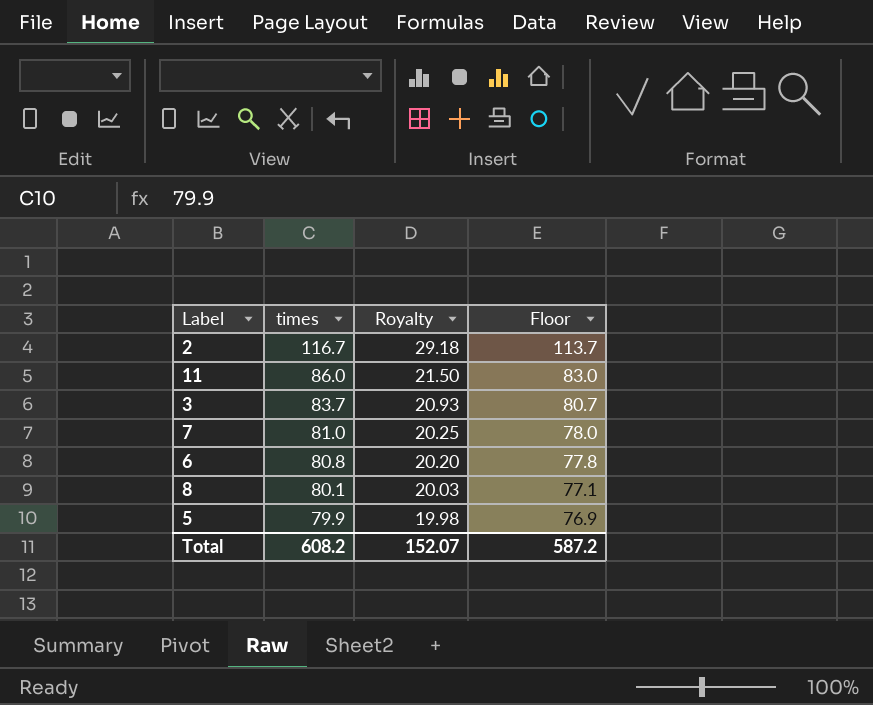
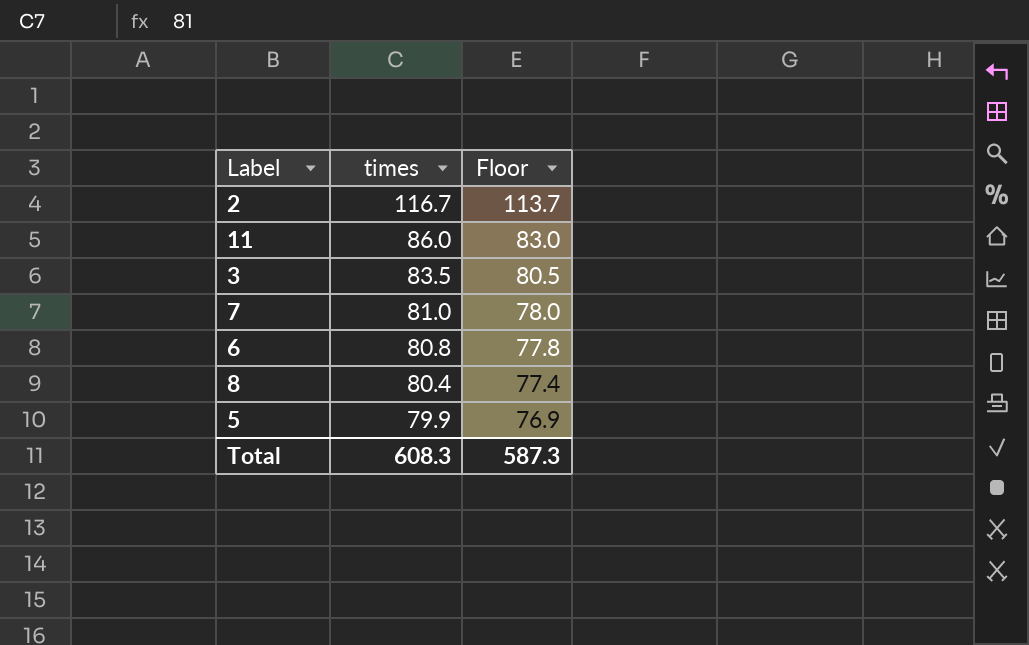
column Royalty | formula: [times] * 0.25 -> none
3 | times: 83.7 -> 83.5
3 | Floor: 80.7 -> 80.5
8 | times: 80.1 -> 80.4
8 | Floor: 77.1 -> 77.4
Total | times: 608.2 -> 608.3
Total | Floor: 587.2 -> 587.3

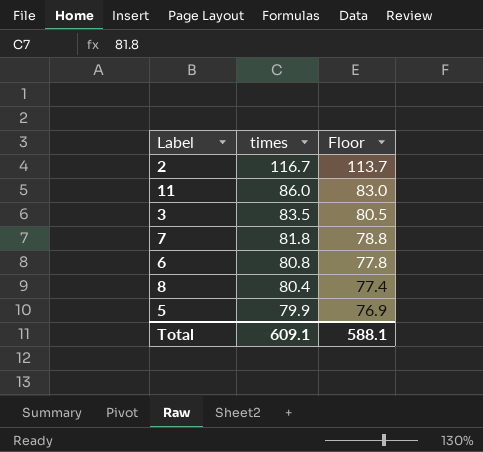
7 | times: 81.0 -> 81.8
7 | Floor: 78.0 -> 78.8
Total | times: 608.3 -> 609.1
Total | Floor: 587.3 -> 588.1

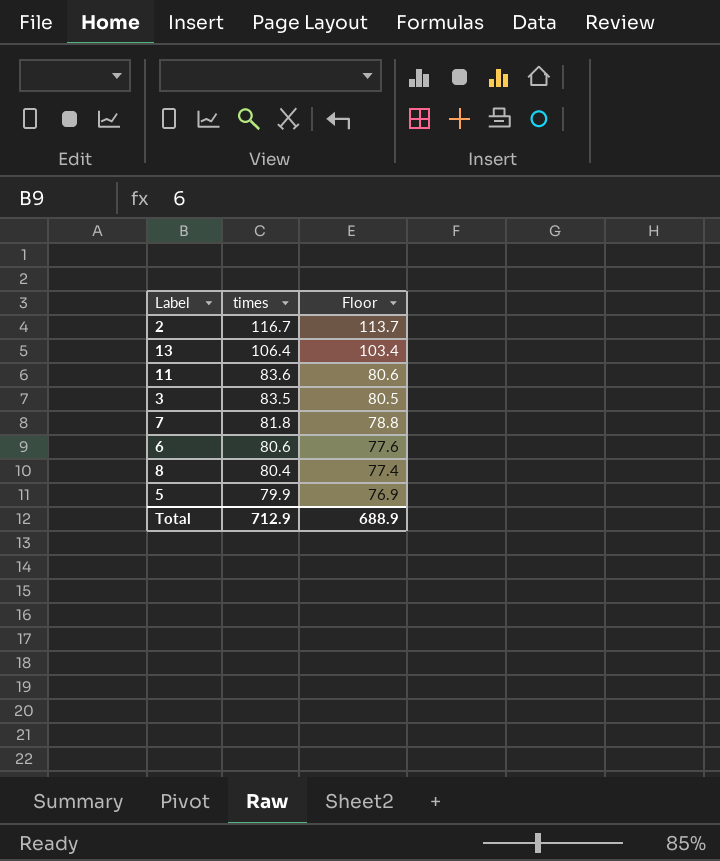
row 13: none -> 106.4 | 103.4
11 | times: 86.0 -> 83.6
11 | Floor: 83.0 -> 80.6
6 | times: 80.8 -> 80.6
6 | Floor: 77.8 -> 77.6
Total | times: 609.1 -> 712.9
Total | Floor: 588.1 -> 688.9

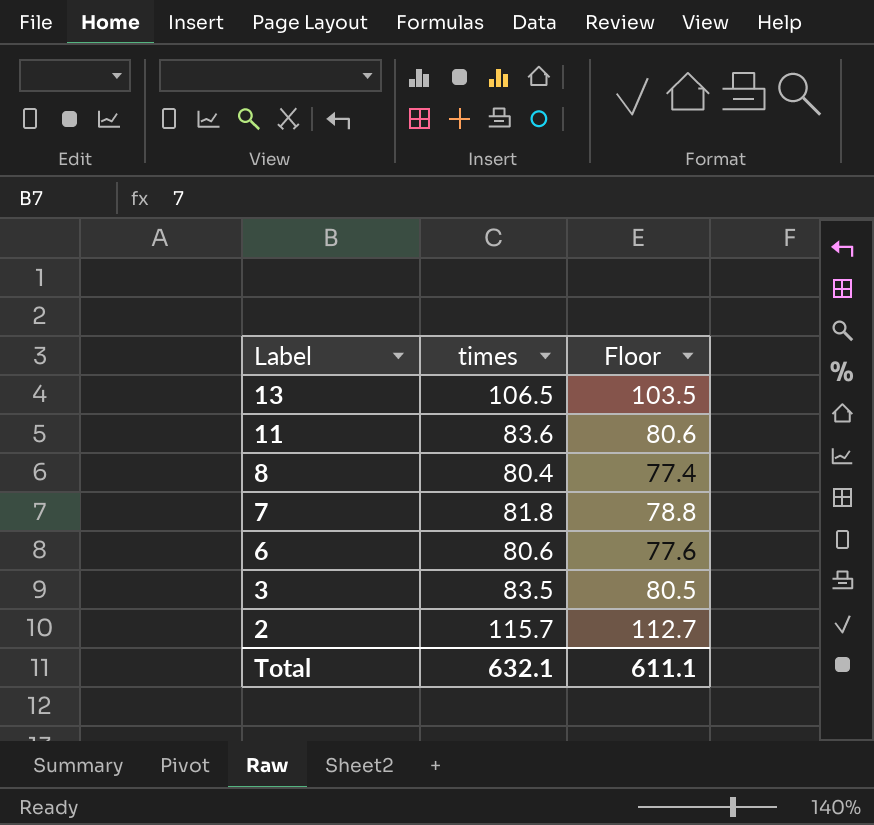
row order: times descending -> Label descending
row 5: 79.9 | 76.9 -> none
13 | times: 106.4 -> 106.5
13 | Floor: 103.4 -> 103.5
2 | times: 116.7 -> 115.7
2 | Floor: 113.7 -> 112.7
Total | times: 712.9 -> 632.1
Total | Floor: 688.9 -> 611.1

